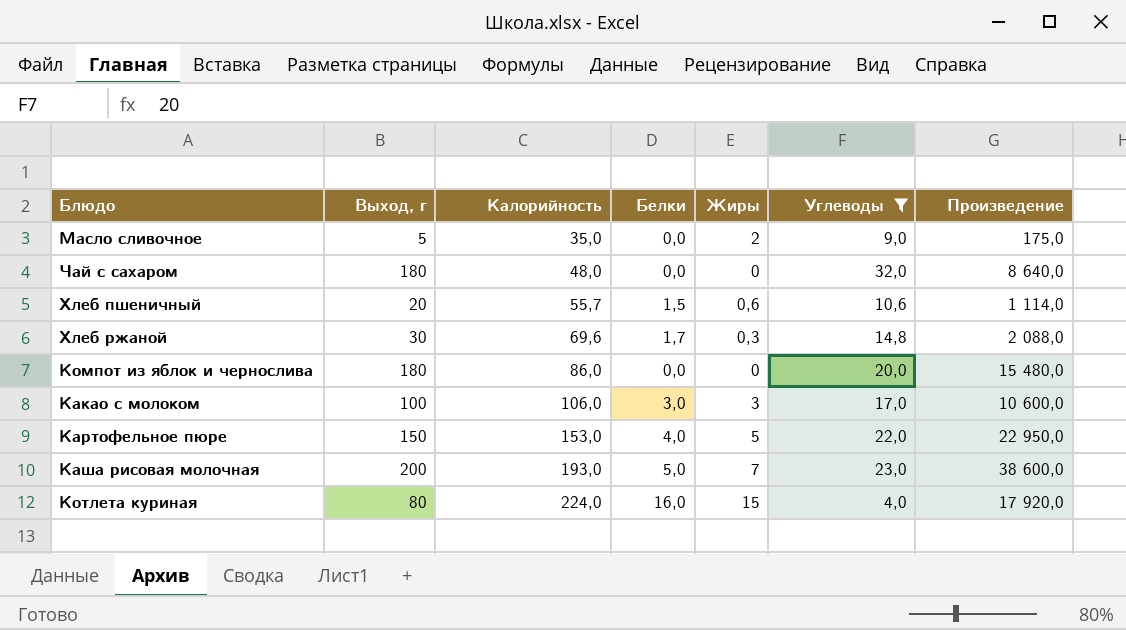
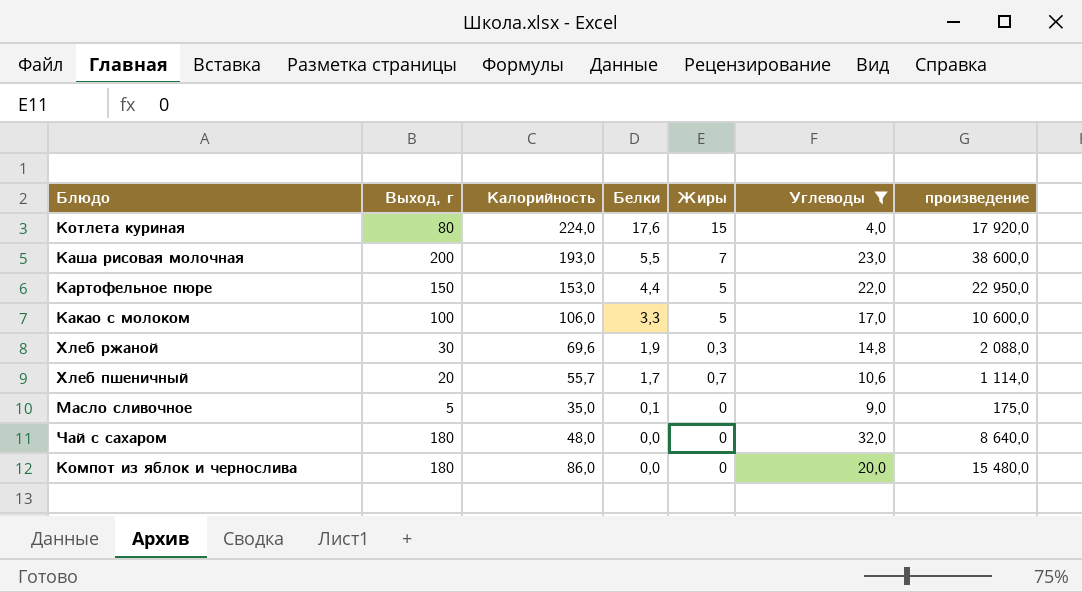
row order: Калорийность ascending -> Белки descending
column name: Произведение -> произведение
Котлета куриная | Белки: 16,0 -> 17,6
Каша рисовая молочная | Белки: 5,0 -> 5,5
Картофельное пюре | Белки: 4,0 -> 4,4
Какао с молоком | Белки: 3,0 -> 3,3
Какао с молоком | Жиры: 3 -> 5
Хлеб ржаной | Белки: 1,7 -> 1,9
Хлеб пшеничный | Белки: 1,5 -> 1,7
Хлеб пшеничный | Жиры: 0,6 -> 0,7
Масло сливочное | Белки: 0,0 -> 0,1
Масло сливочное | Жиры: 2 -> 0

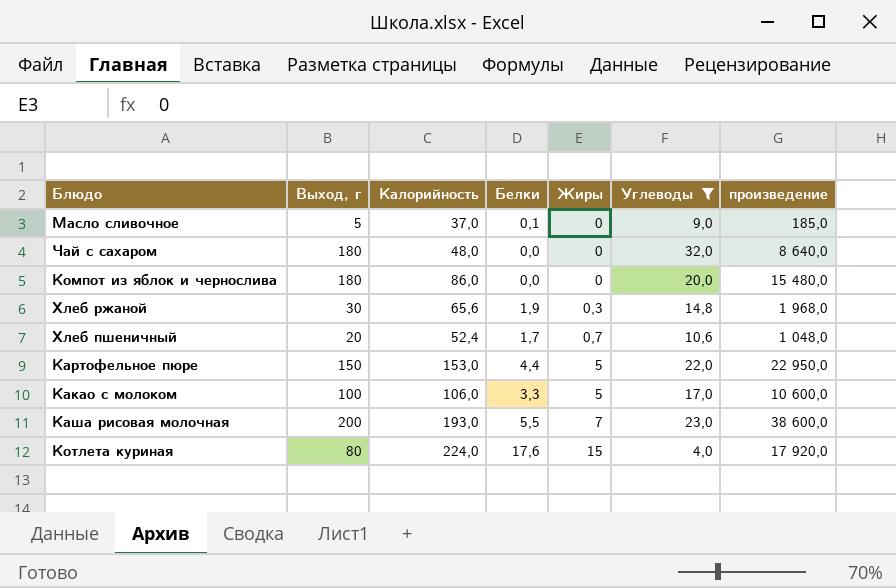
row order: Белки descending -> Жиры ascending
Масло сливочное | Калорийность: 35,0 -> 37,0
Масло сливочное | произведение: 175,0 -> 185,0
Хлеб ржаной | Калорийность: 69,6 -> 65,6
Хлеб ржаной | произведение: 2 088,0 -> 1 968,0
Хлеб пшеничный | Калорийность: 55,7 -> 52,4
Хлеб пшеничный | произведение: 1 114,0 -> 1 048,0

